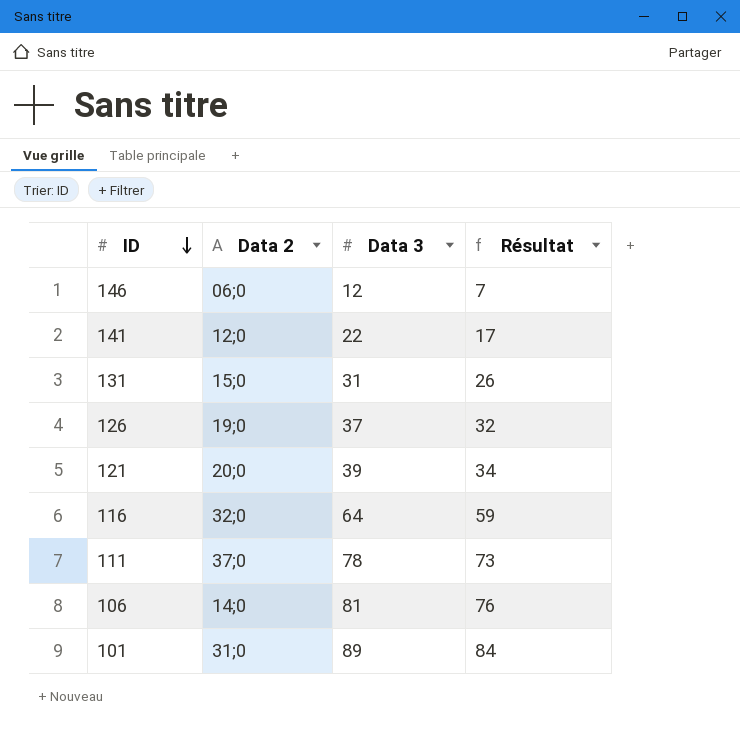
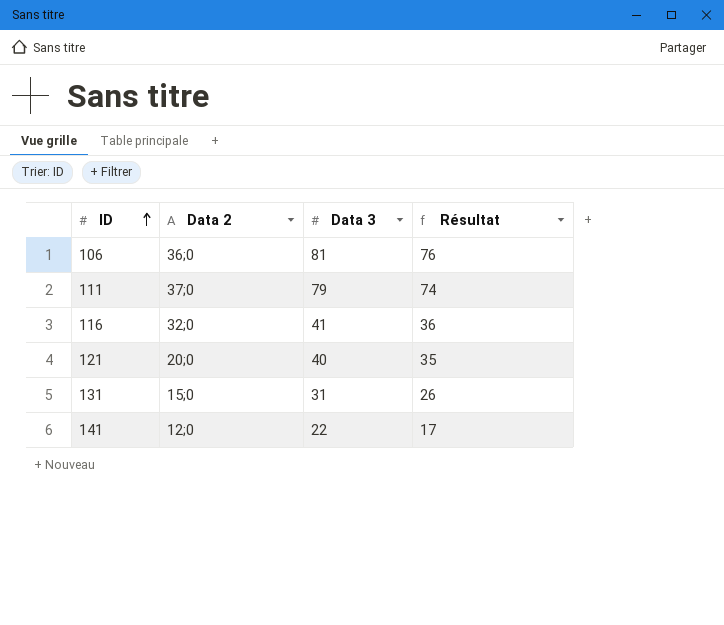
row order: ID descending -> ID ascending
row 146: 06;0 | 12 | 7 -> none
row 126: 19;0 | 37 | 32 -> none
row 101: 31;0 | 89 | 84 -> none
106 | Data 2: 14;0 -> 36;0
111 | Data 3: 78 -> 79
111 | Résultat: 73 -> 74
116 | Data 3: 64 -> 41
116 | Résultat: 59 -> 36
121 | Data 3: 39 -> 40
121 | Résultat: 34 -> 35

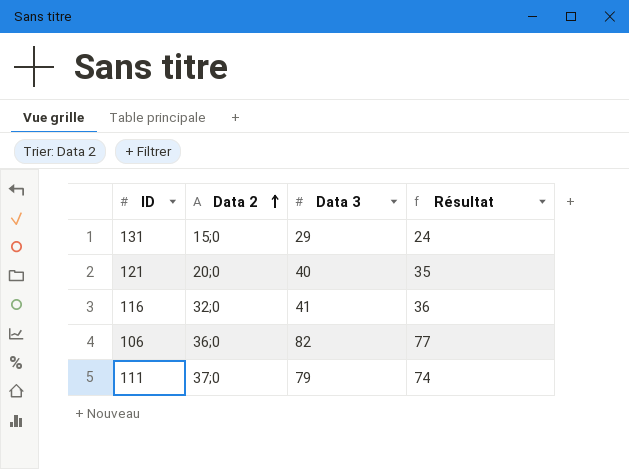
row order: ID ascending -> Data 2 ascending
row 141: 12;0 | 22 | 17 -> none
131 | Data 3: 31 -> 29
131 | Résultat: 26 -> 24
106 | Data 3: 81 -> 82
106 | Résultat: 76 -> 77

